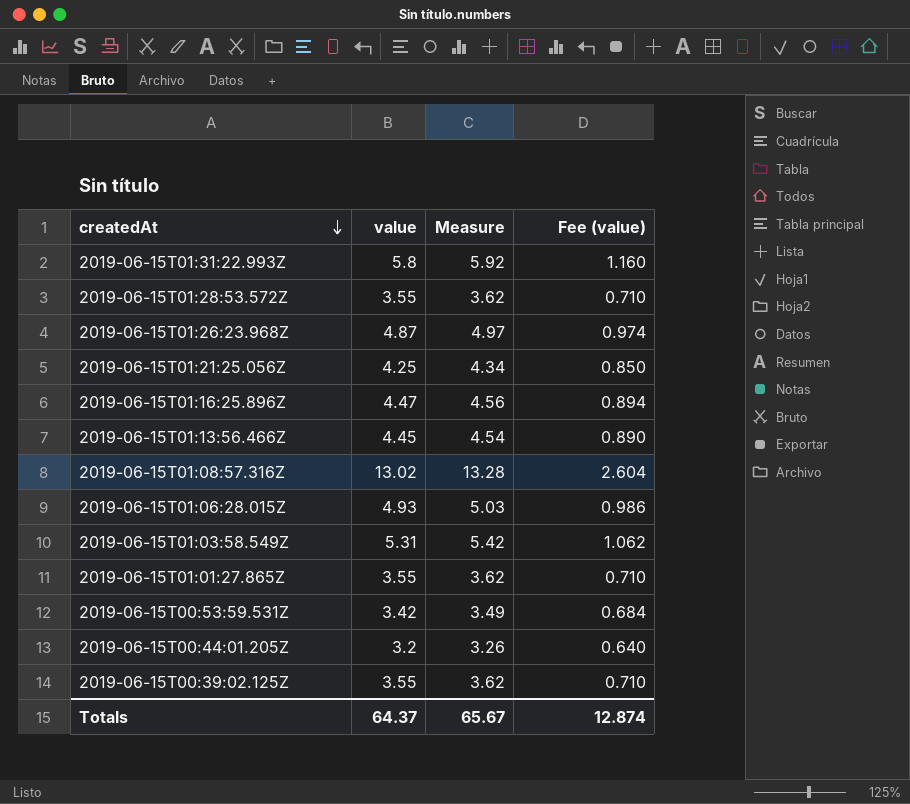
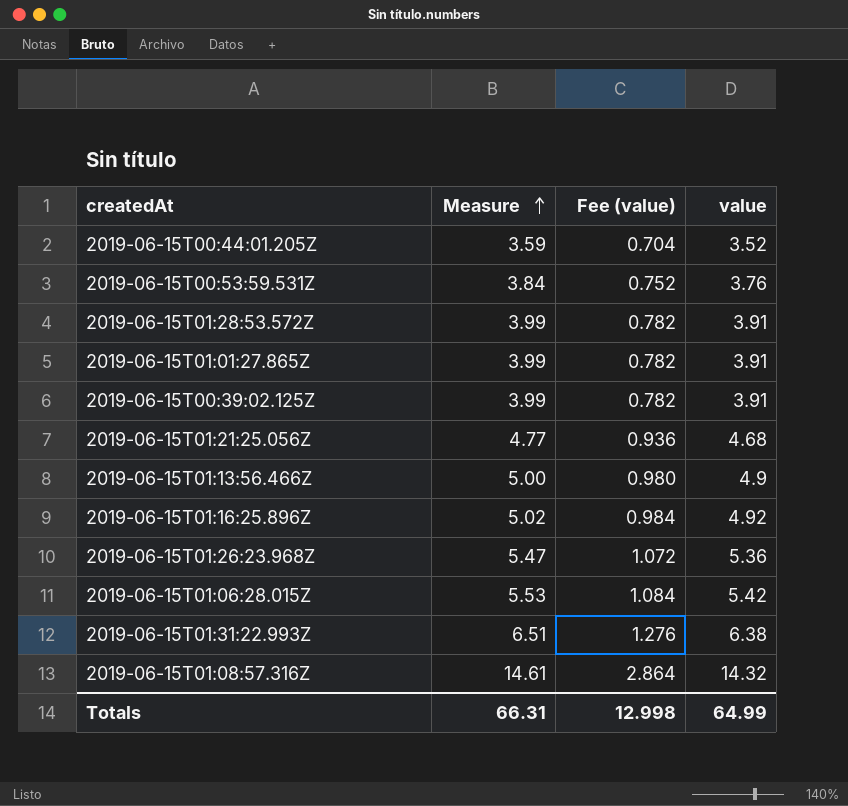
row order: createdAt descending -> Measure ascending
column value | position: 2 -> 4
row 2019-06-15T01:03:58.549Z: 5.31 | 5.42 | 1.062 -> none
2019-06-15T00:44:01.205Z | Measure: 3.26 -> 3.59
2019-06-15T00:44:01.205Z | Fee (value): 0.640 -> 0.704
2019-06-15T00:44:01.205Z | value: 3.2 -> 3.52
2019-06-15T00:53:59.531Z | Measure: 3.49 -> 3.84
2019-06-15T00:53:59.531Z | Fee (value): 0.684 -> 0.752
2019-06-15T00:53:59.531Z | value: 3.42 -> 3.76
2019-06-15T01:28:53.572Z | Measure: 3.62 -> 3.99
2019-06-15T01:28:53.572Z | Fee (value): 0.710 -> 0.782
2019-06-15T01:28:53.572Z | value: 3.55 -> 3.91
2019-06-15T01:01:27.865Z | Measure: 3.62 -> 3.99
2019-06-15T01:01:27.865Z | Fee (value): 0.710 -> 0.782
2019-06-15T01:01:27.865Z | value: 3.55 -> 3.91
2019-06-15T00:39:02.125Z | Measure: 3.62 -> 3.99
2019-06-15T00:39:02.125Z | Fee (value): 0.710 -> 0.782
2019-06-15T00:39:02.125Z | value: 3.55 -> 3.91
2019-06-15T01:21:25.056Z | Measure: 4.34 -> 4.77
2019-06-15T01:21:25.056Z | Fee (value): 0.850 -> 0.936
2019-06-15T01:21:25.056Z | value: 4.25 -> 4.68
2019-06-15T01:13:56.466Z | Measure: 4.54 -> 5.00
2019-06-15T01:13:56.466Z | Fee (value): 0.890 -> 0.980
2019-06-15T01:13:56.466Z | value: 4.45 -> 4.9
2019-06-15T01:16:25.896Z | Measure: 4.56 -> 5.02
2019-06-15T01:16:25.896Z | Fee (value): 0.894 -> 0.984
2019-06-15T01:16:25.896Z | value: 4.47 -> 4.92
2019-06-15T01:26:23.968Z | Measure: 4.97 -> 5.47
2019-06-15T01:26:23.968Z | Fee (value): 0.974 -> 1.072
2019-06-15T01:26:23.968Z | value: 4.87 -> 5.36
2019-06-15T01:06:28.015Z | Measure: 5.03 -> 5.53
2019-06-15T01:06:28.015Z | Fee (value): 0.986 -> 1.084
2019-06-15T01:06:28.015Z | value: 4.93 -> 5.42
2019-06-15T01:31:22.993Z | Measure: 5.92 -> 6.51
2019-06-15T01:31:22.993Z | Fee (value): 1.160 -> 1.276
2019-06-15T01:31:22.993Z | value: 5.8 -> 6.38
2019-06-15T01:08:57.316Z | Measure: 13.28 -> 14.61
2019-06-15T01:08:57.316Z | Fee (value): 2.604 -> 2.864
2019-06-15T01:08:57.316Z | value: 13.02 -> 14.32
Totals | Measure: 65.67 -> 66.31
Totals | Fee (value): 12.874 -> 12.998
Totals | value: 64.37 -> 64.99

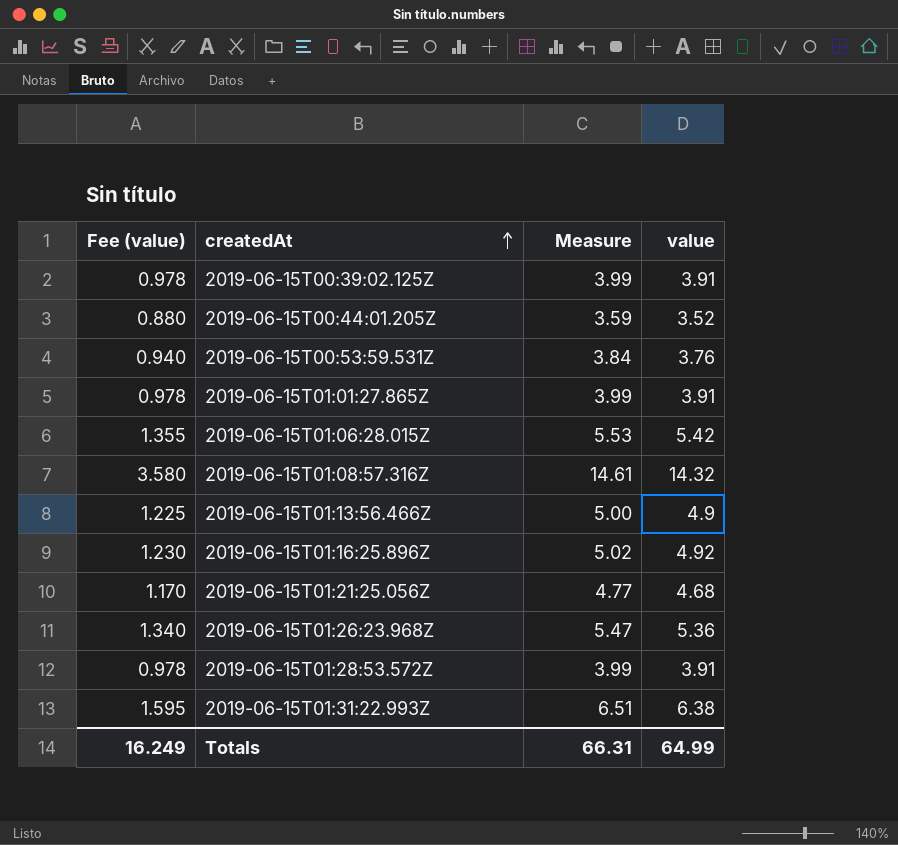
row order: Measure ascending -> createdAt ascending
column Fee (value) | formula: [value] * 0.2 -> [value] * 0.25
column Fee (value) | position: 3 -> 1
Totals | Fee (value): 12.998 -> 16.249

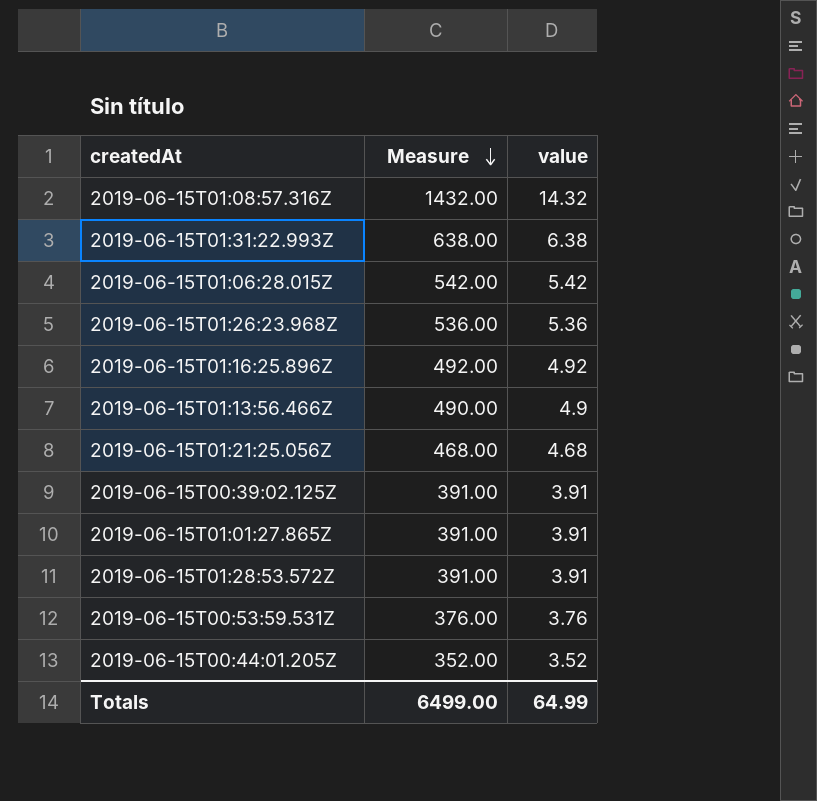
row order: createdAt ascending -> Measure descending
column Fee (value) | formula: [value] * 0.25 -> none
column Measure | formula: [value] * 1.02 -> [value] * 100
Totals | Measure: 66.31 -> 6499.00

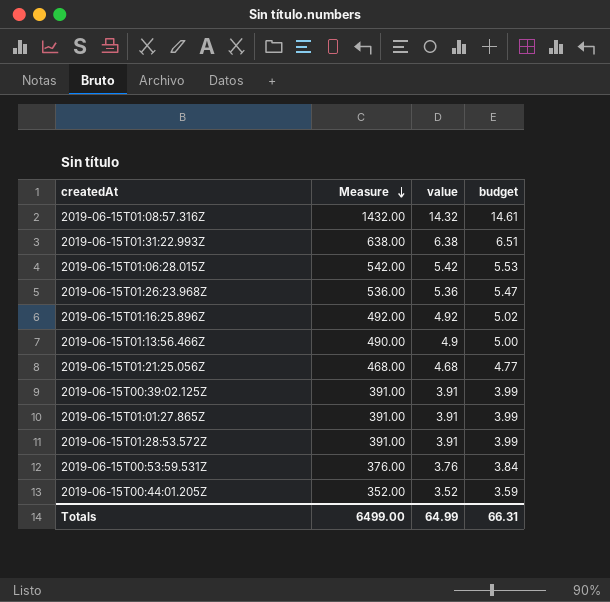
column budget | formula: none -> [value] * 1.02

